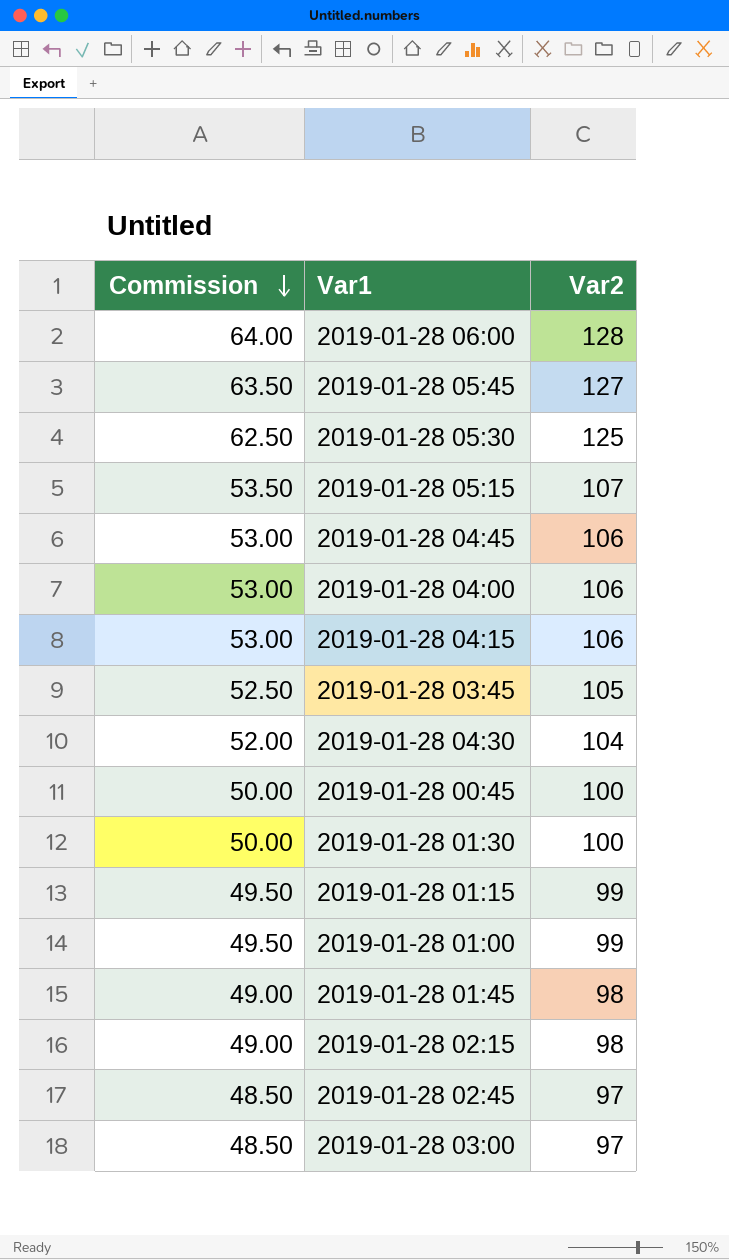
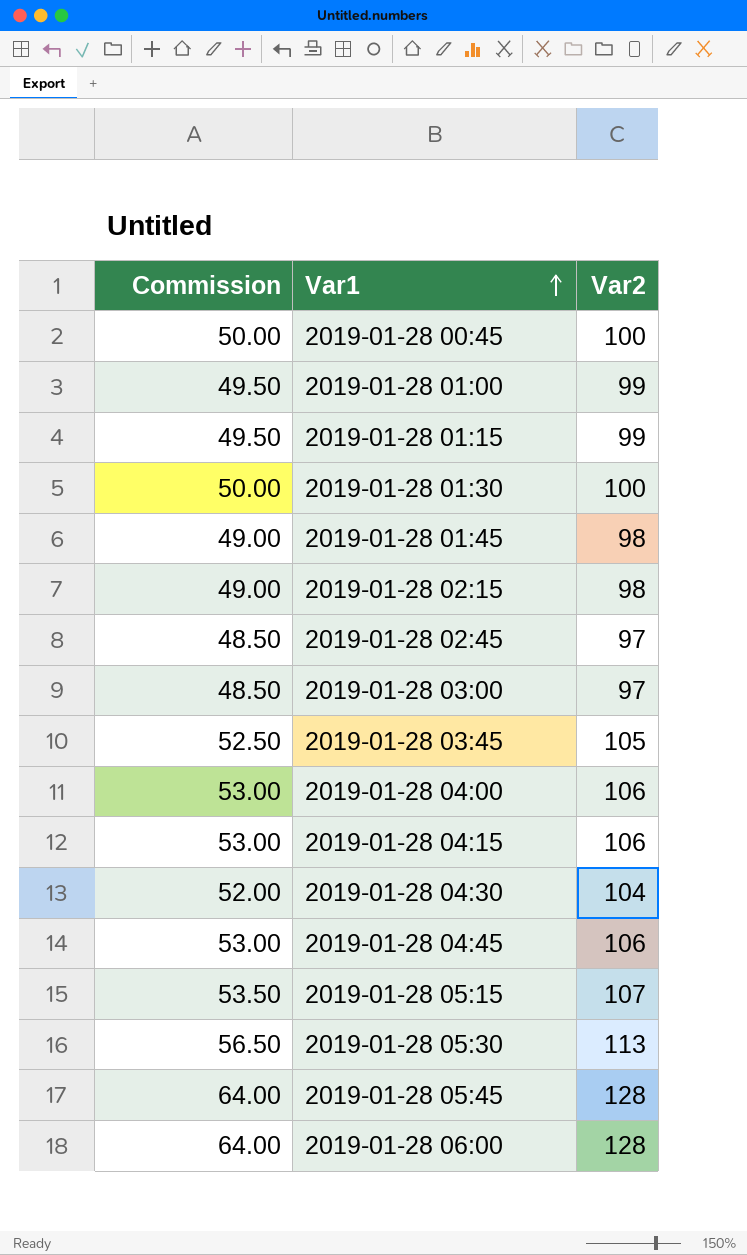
row order: Commission descending -> Var1 ascending
2019-01-28 05:30 | Commission: 62.50 -> 56.50
2019-01-28 05:30 | Var2: 125 -> 113
2019-01-28 05:45 | Commission: 63.50 -> 64.00
2019-01-28 05:45 | Var2: 127 -> 128

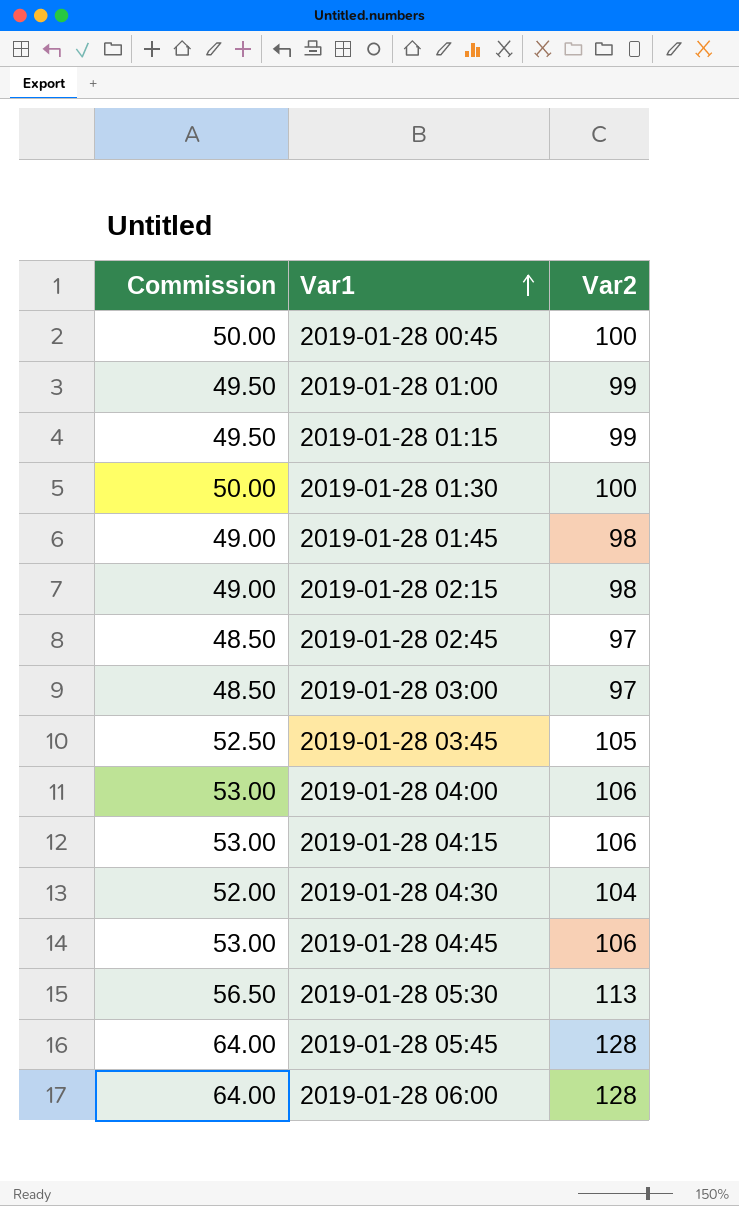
row 2019-01-28 05:15: 53.50 | 107 -> none

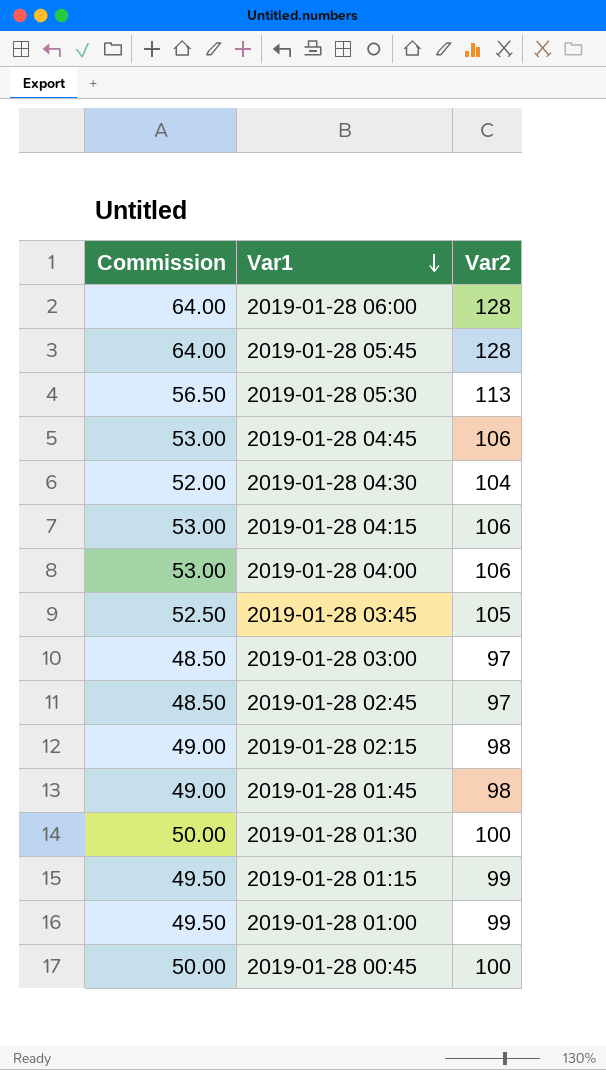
row order: Var1 ascending -> Var1 descending

